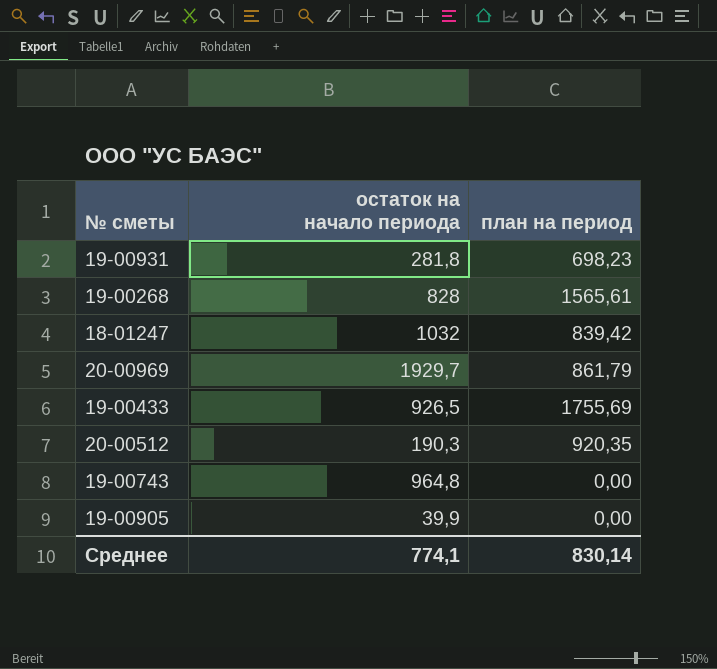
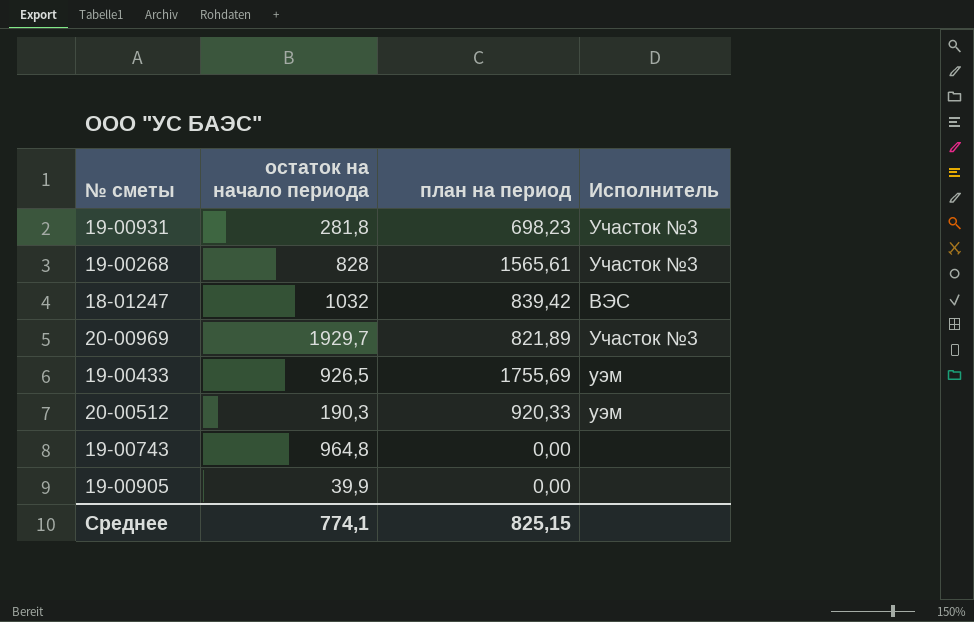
column Исполнитель | position: none -> 4
20-00969 | план на период: 861,79 -> 821,89
20-00512 | план на период: 920,35 -> 920,33
Среднее | план на период: 830,14 -> 825,15

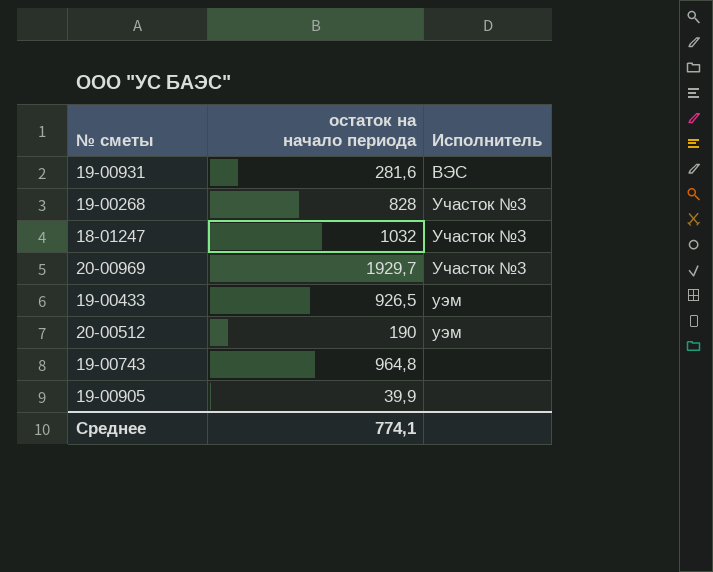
column план на период | position: 3 -> none
19-00931 | остаток на начало периода: 281,8 -> 281,6
19-00931 | Исполнитель: Участок №3 -> ВЭС
18-01247 | Исполнитель: ВЭС -> Участок №3
20-00512 | остаток на начало периода: 190,3 -> 190

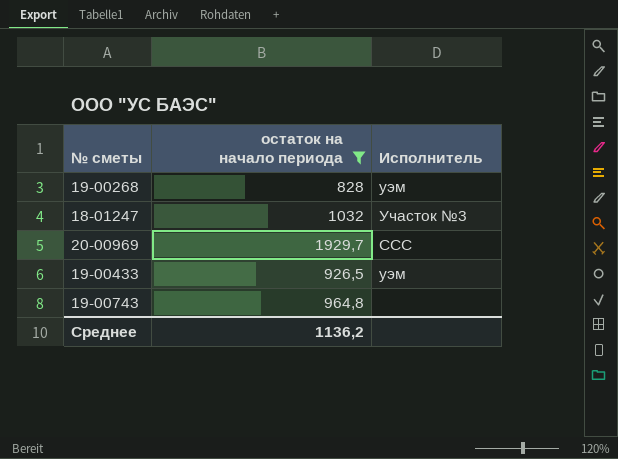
filter: none -> остаток на начало периода >= 828
19-00268 | Исполнитель: Участок №3 -> уэм
20-00969 | Исполнитель: Участок №3 -> ССС
Среднее | остаток на начало периода: 774,1 -> 1136,2

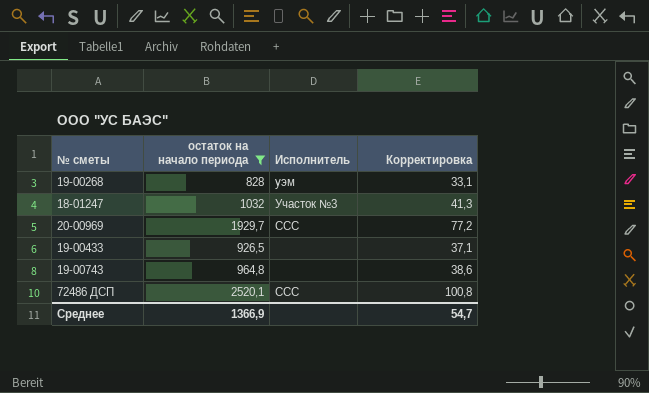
column Корректировка | formula: none -> [остаток на начало периода] * 0,04
19-00433 | Исполнитель: уэм -> none
row 72486 ДСП: none -> 2520,1 | ССС | 100,8
Среднее | остаток на начало периода: 1136,2 -> 1366,9

